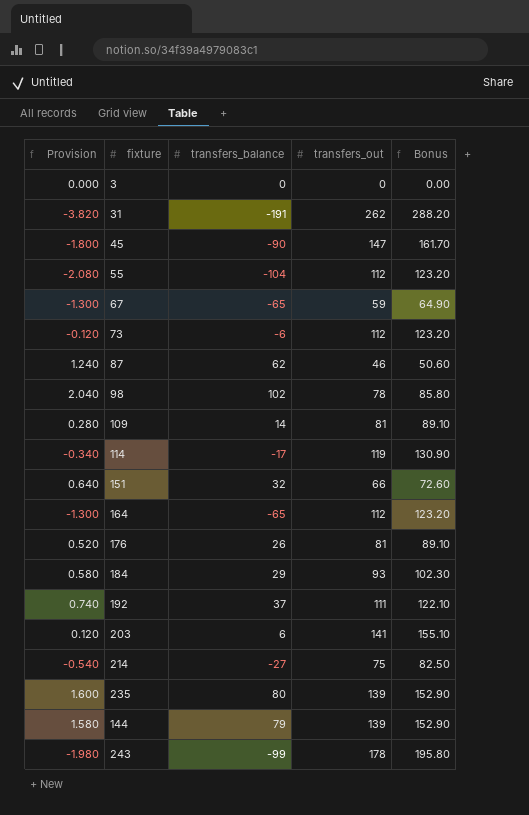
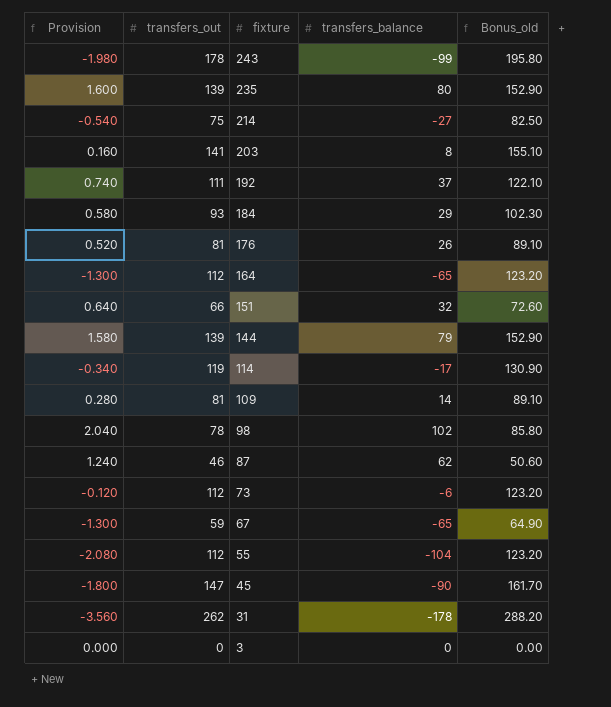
row order: none -> fixture descending
column transfers_out | position: 4 -> 2
column name: Bonus -> Bonus_old
203 | Provision: 0.120 -> 0.160
203 | transfers_balance: 6 -> 8
31 | Provision: -3.820 -> -3.560
31 | transfers_balance: -191 -> -178

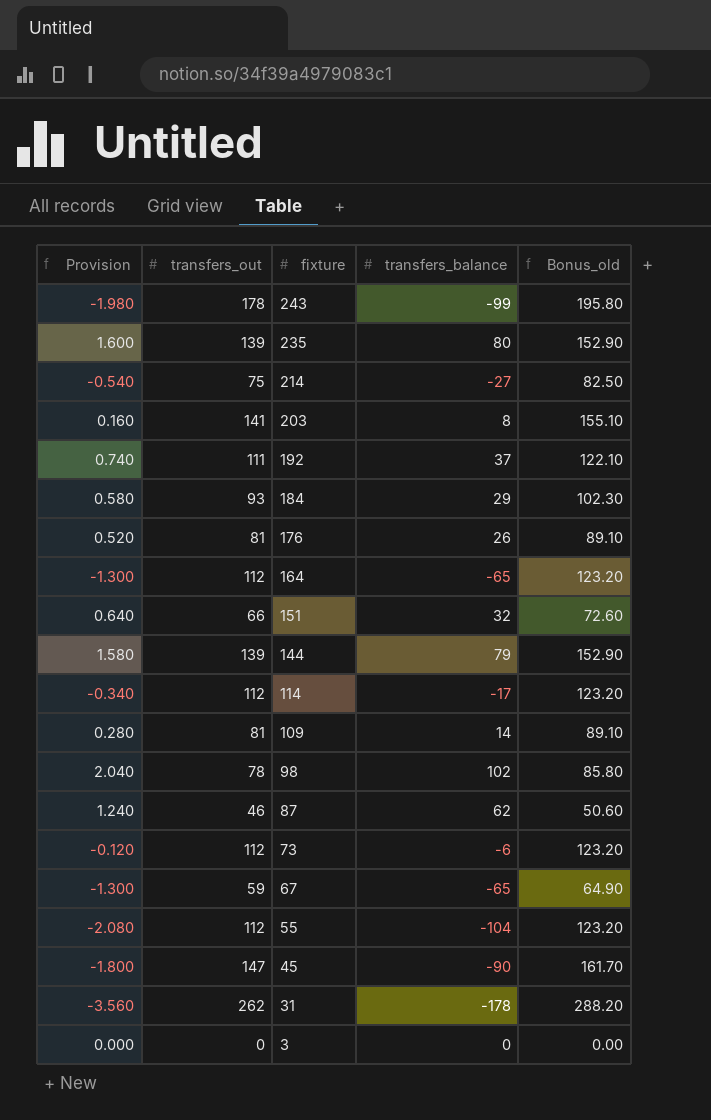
114 | transfers_out: 119 -> 112
114 | Bonus_old: 130.90 -> 123.20

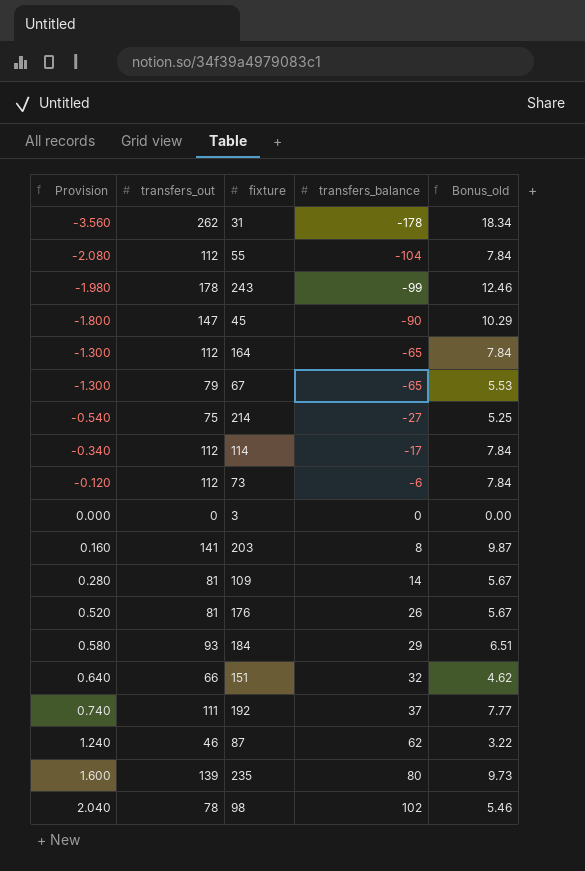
row order: fixture descending -> Provision ascending
column Bonus_old | formula: [transfers_out] * 1.1 -> [transfers_out] * 0.07
row 144: 1.580 | 139 | 79 | 152.90 -> none
67 | transfers_out: 59 -> 79

